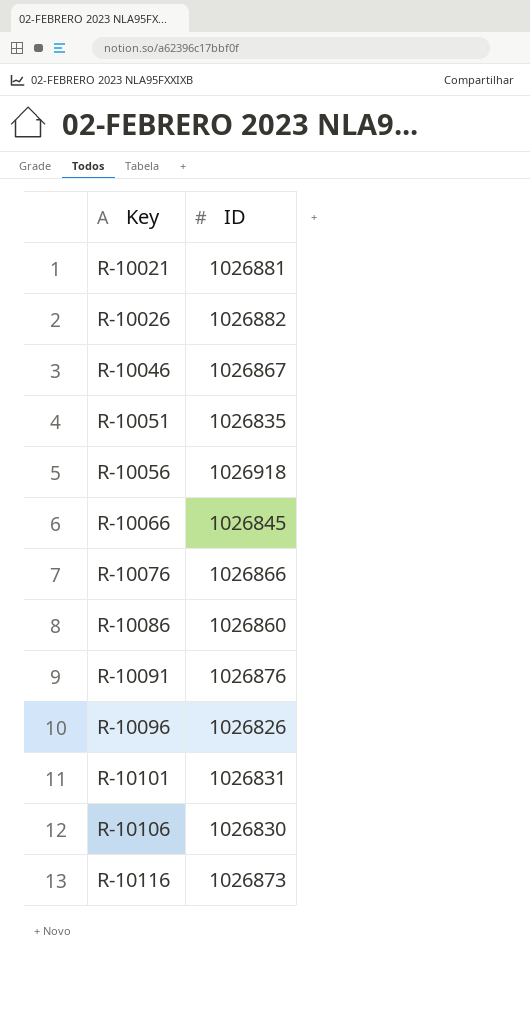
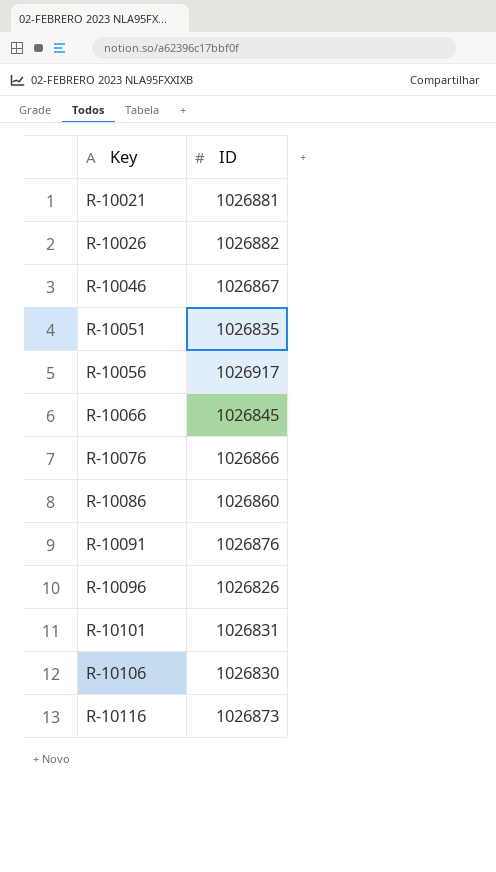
R-10056 | ID: 1026918 -> 1026917

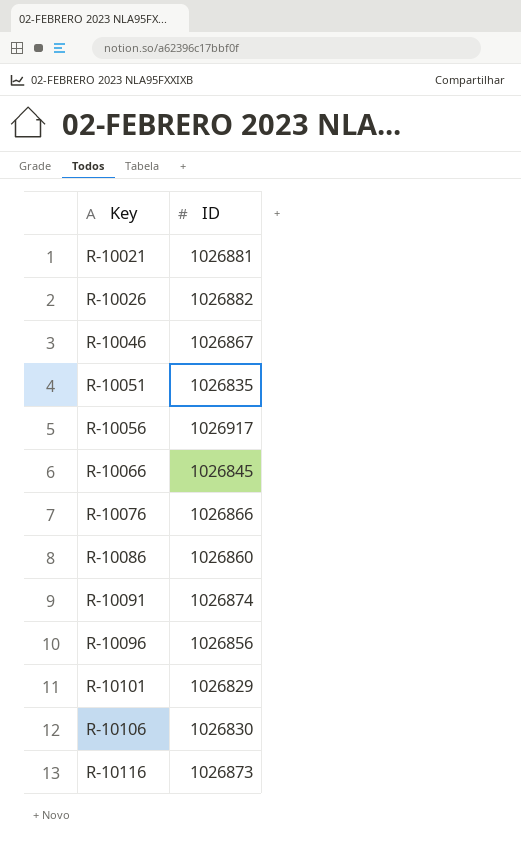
R-10091 | ID: 1026876 -> 1026874
R-10096 | ID: 1026826 -> 1026856
R-10101 | ID: 1026831 -> 1026829

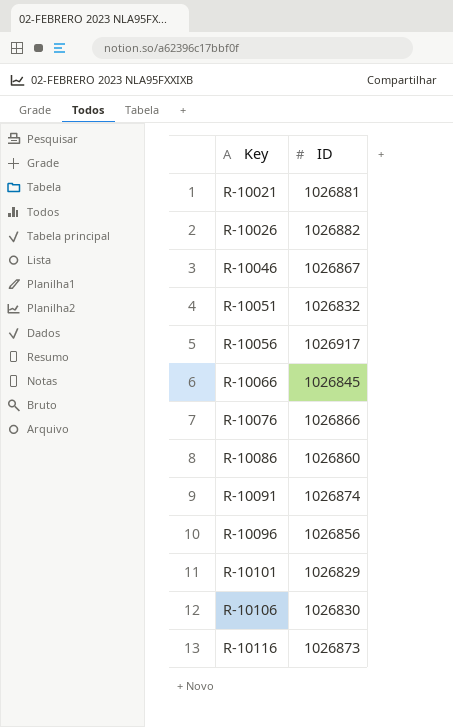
R-10051 | ID: 1026835 -> 1026832

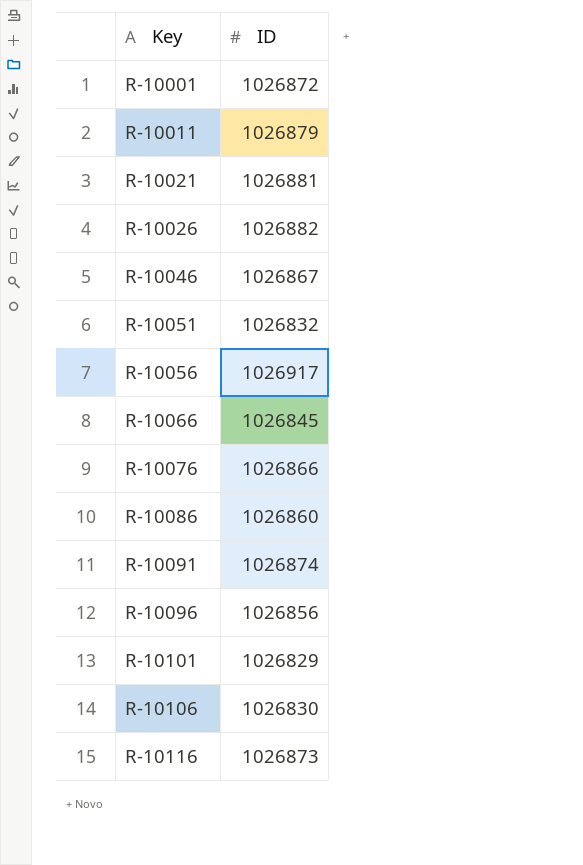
row R-10001: none -> 1026872
row R-10011: none -> 1026879

